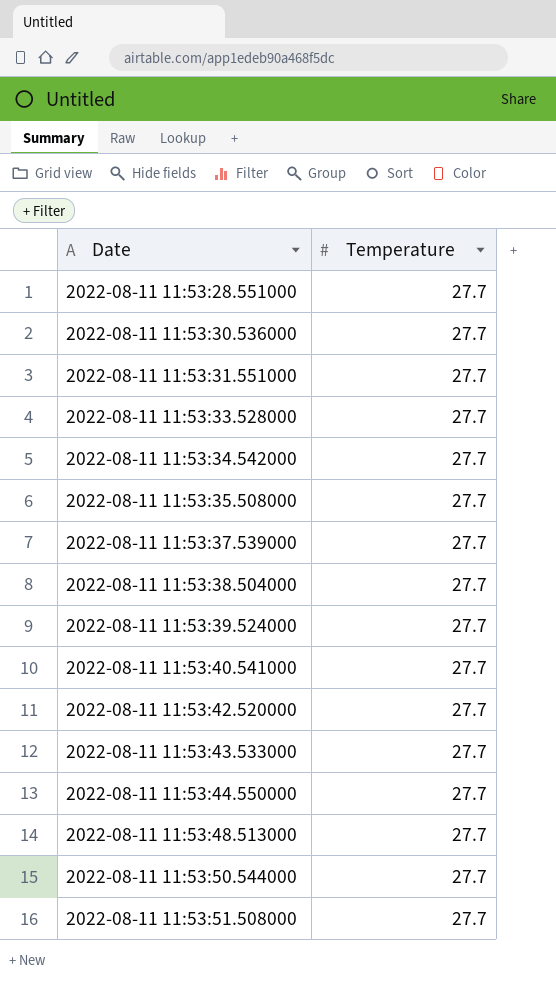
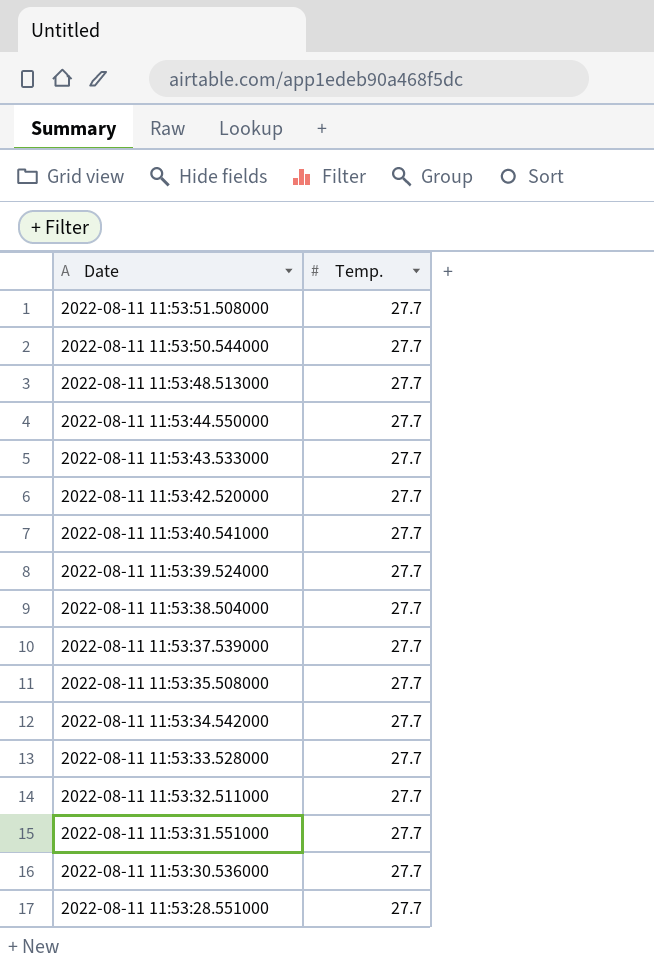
row order: Date ascending -> Date descending
column name: Temperature -> Temp.
row 2022-08-11 11:53:32.511000: none -> 27.7

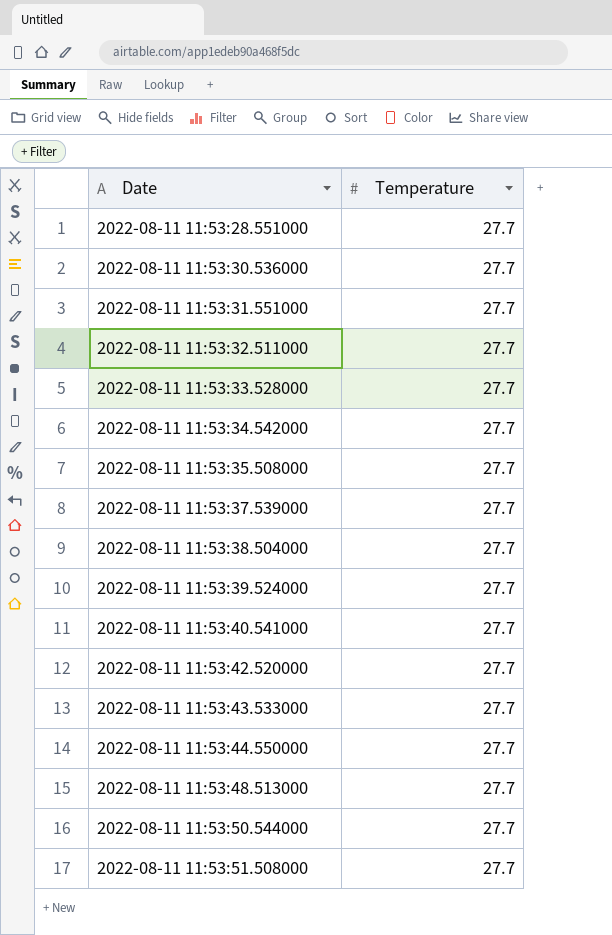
row order: Date descending -> Date ascending
column name: Temp. -> Temperature

